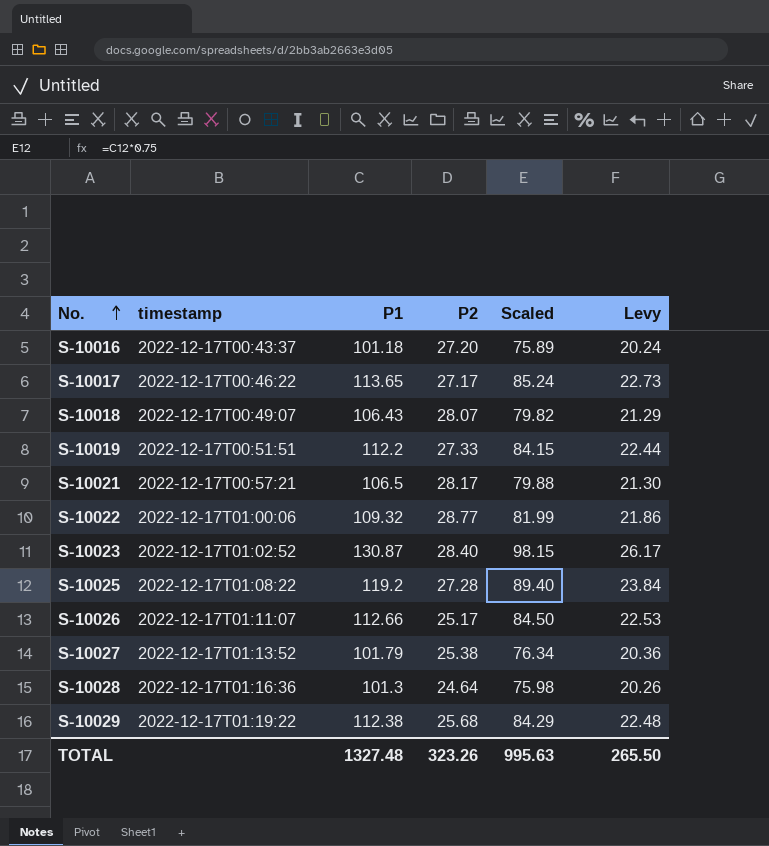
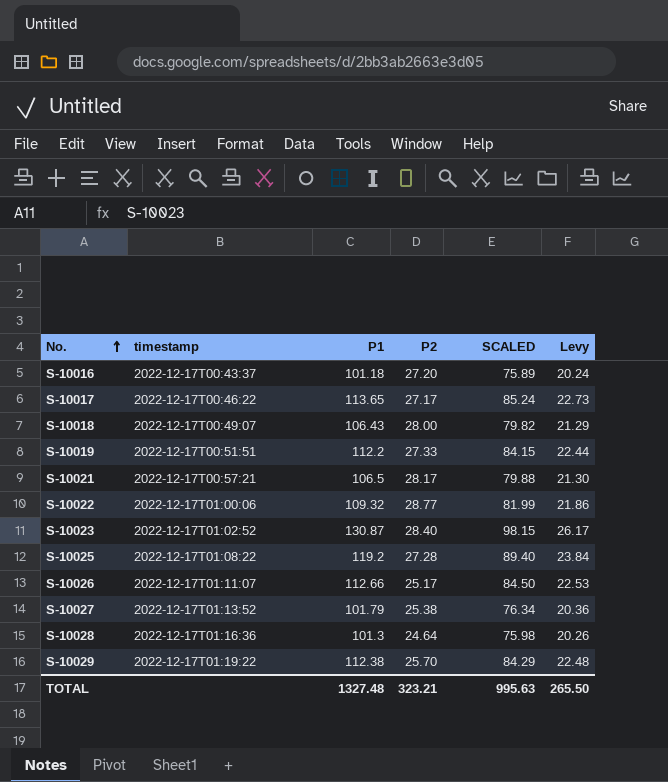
column name: Scaled -> SCALED
S-10018 | P2: 28.07 -> 28.00
S-10029 | P2: 25.68 -> 25.70
TOTAL | P2: 323.26 -> 323.21

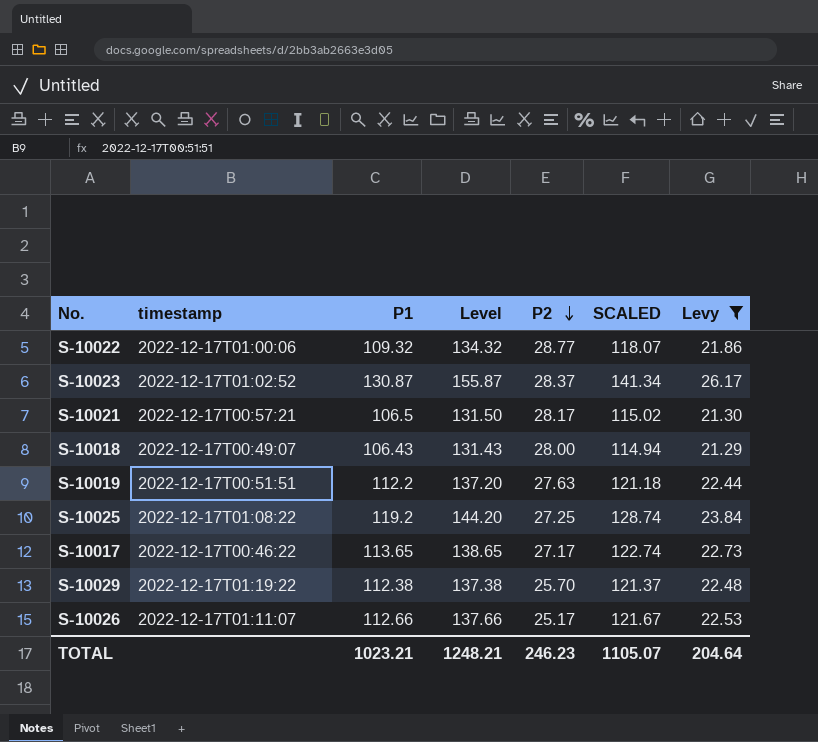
filter: none -> Levy >= 21.29
row order: No. ascending -> P2 descending
column Level | formula: none -> [P1] + 25
column SCALED | formula: [P1] * 0.75 -> [P1] * 1.08
S-10023 | P2: 28.40 -> 28.37
S-10019 | P2: 27.33 -> 27.63
S-10025 | P2: 27.28 -> 27.25
TOTAL | P1: 1327.48 -> 1023.21
TOTAL | P2: 323.21 -> 246.23
TOTAL | SCALED: 995.63 -> 1105.07
TOTAL | Levy: 265.50 -> 204.64

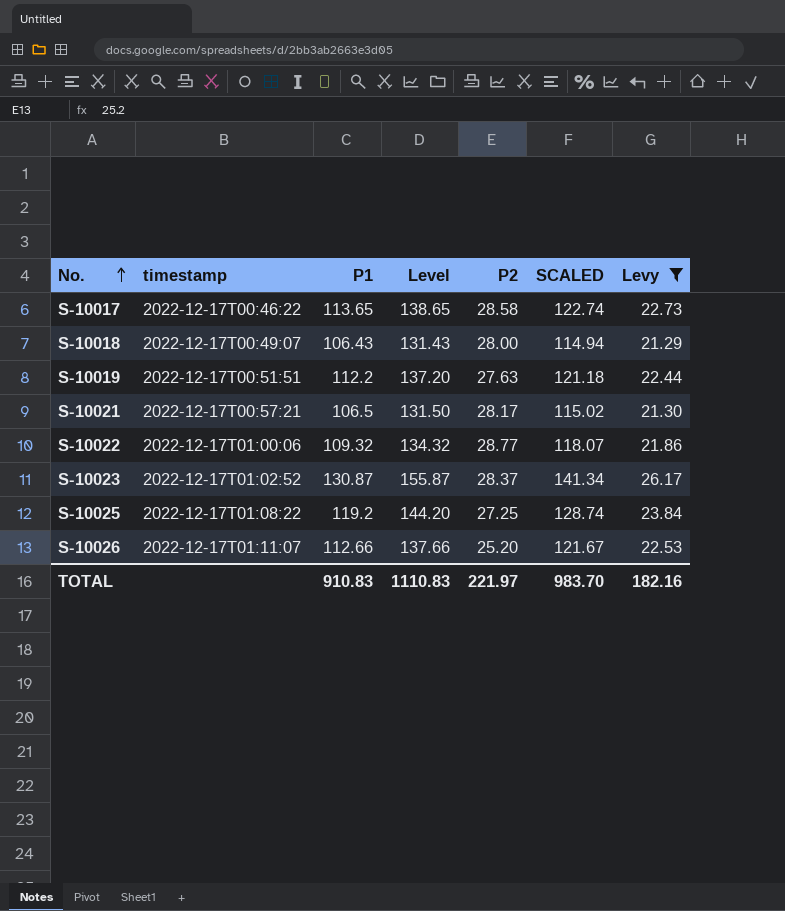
row order: P2 descending -> No. ascending
row S-10029: 2022-12-17T01:19:22 | 112.38 | 137.38 | 25.70 | 121.37 | 22.48 -> none
S-10017 | P2: 27.17 -> 28.58
S-10026 | P2: 25.17 -> 25.20
TOTAL | P1: 1023.21 -> 910.83
TOTAL | Level: 1248.21 -> 1110.83
TOTAL | P2: 246.23 -> 221.97
TOTAL | SCALED: 1105.07 -> 983.70
TOTAL | Levy: 204.64 -> 182.16

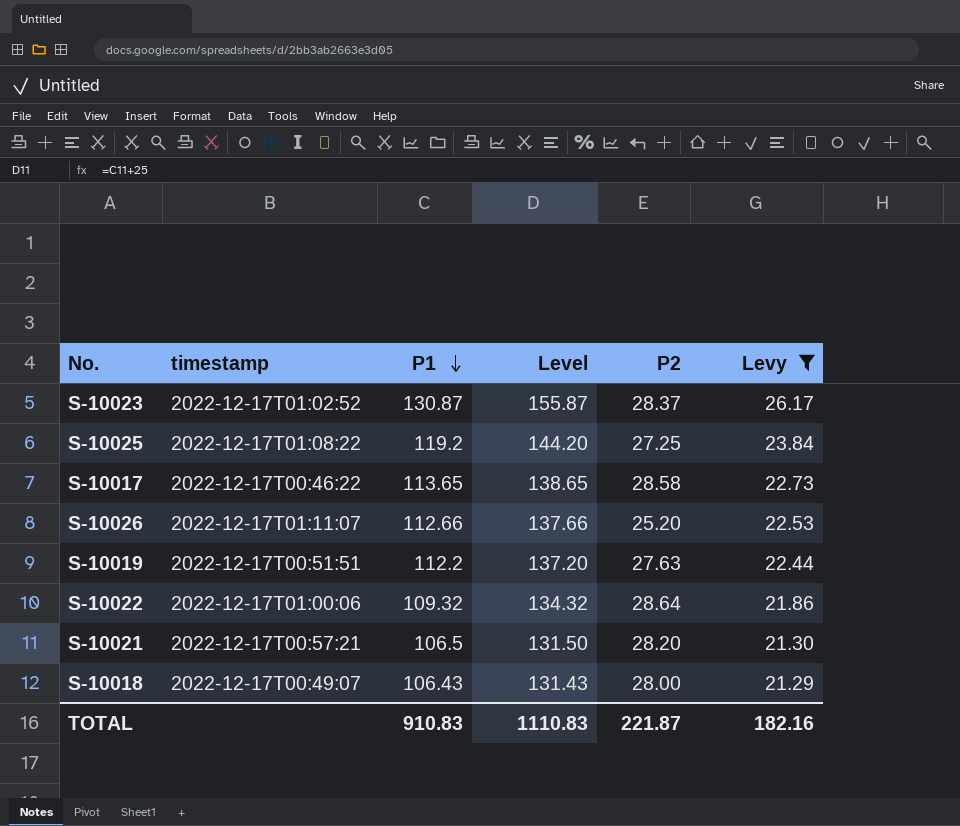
row order: No. ascending -> P1 descending
column SCALED | formula: [P1] * 1.08 -> none
S-10022 | P2: 28.77 -> 28.64
S-10021 | P2: 28.17 -> 28.20
TOTAL | P2: 221.97 -> 221.87

